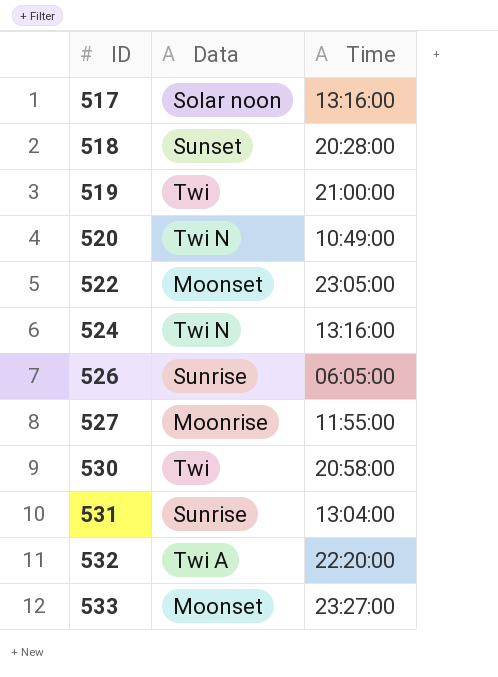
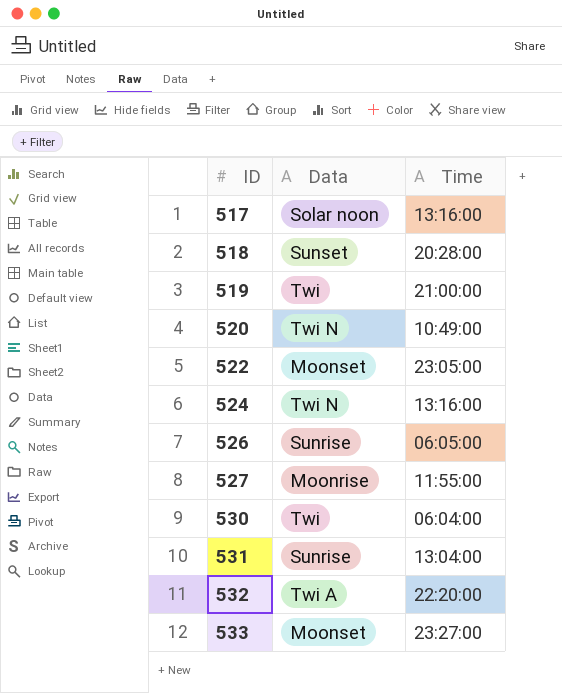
530 | Time: 20:58:00 -> 06:04:00

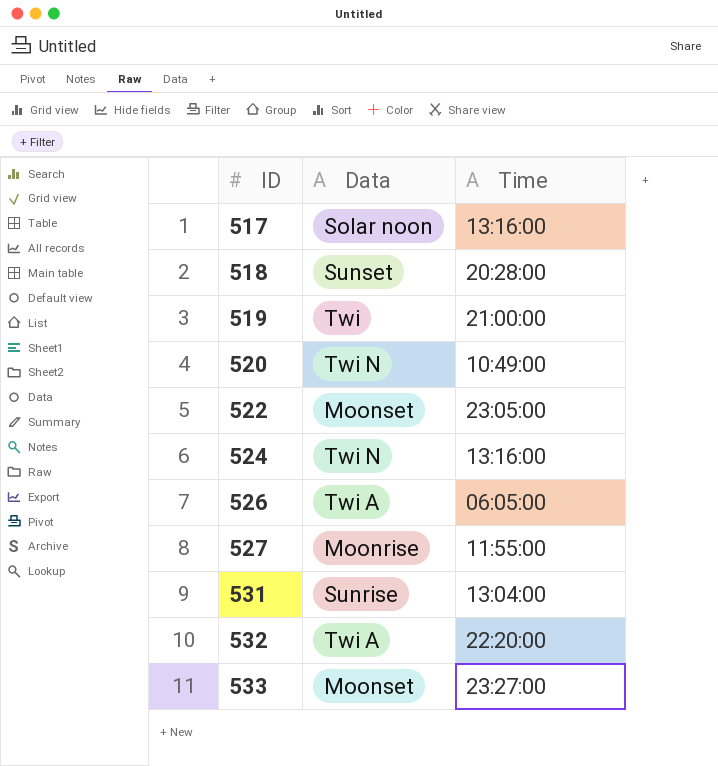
row 530: Twi | 06:04:00 -> none
526 | Data: Sunrise -> Twi A

